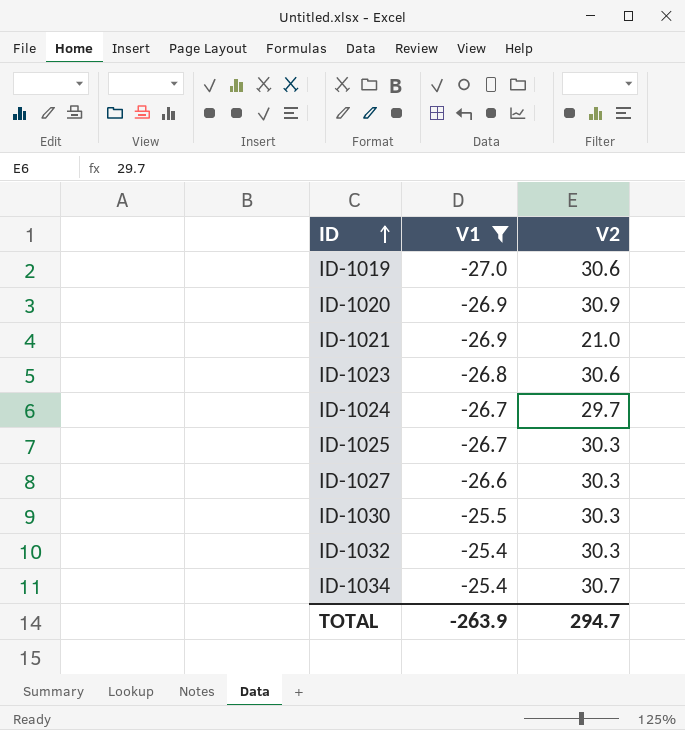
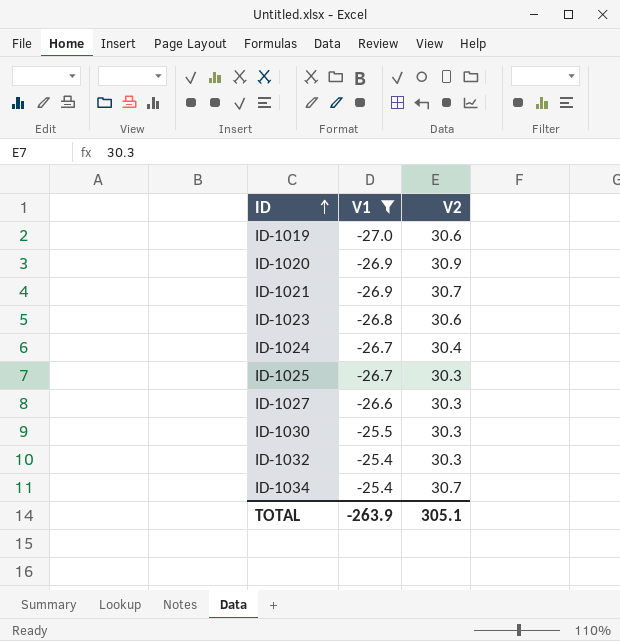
ID-1021 | V2: 21.0 -> 30.7
ID-1024 | V2: 29.7 -> 30.4
TOTAL | V2: 294.7 -> 305.1

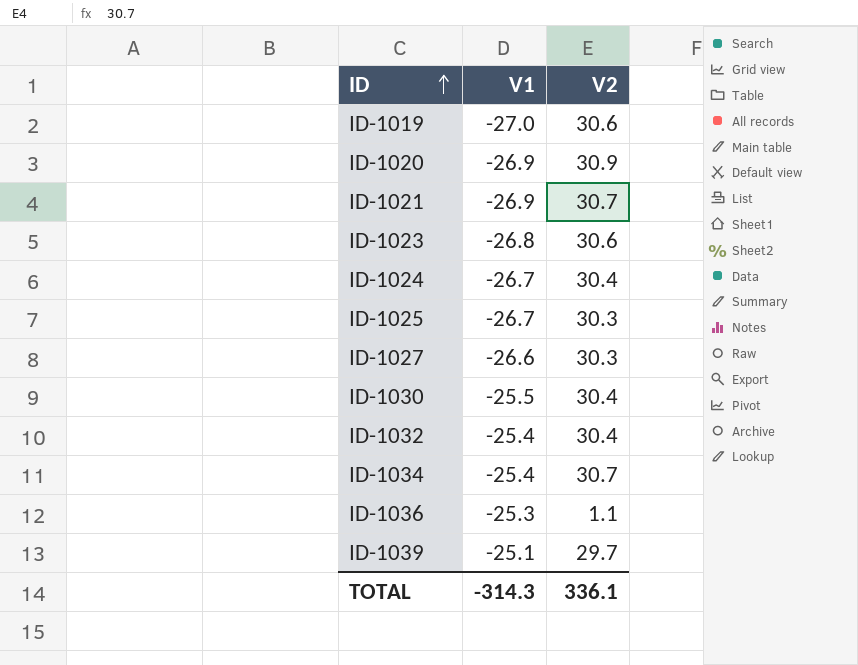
filter: V1 <= -25.4 -> none
ID-1030 | V2: 30.3 -> 30.4
ID-1032 | V2: 30.3 -> 30.4
TOTAL | V1: -263.9 -> -314.3
TOTAL | V2: 305.1 -> 336.1

